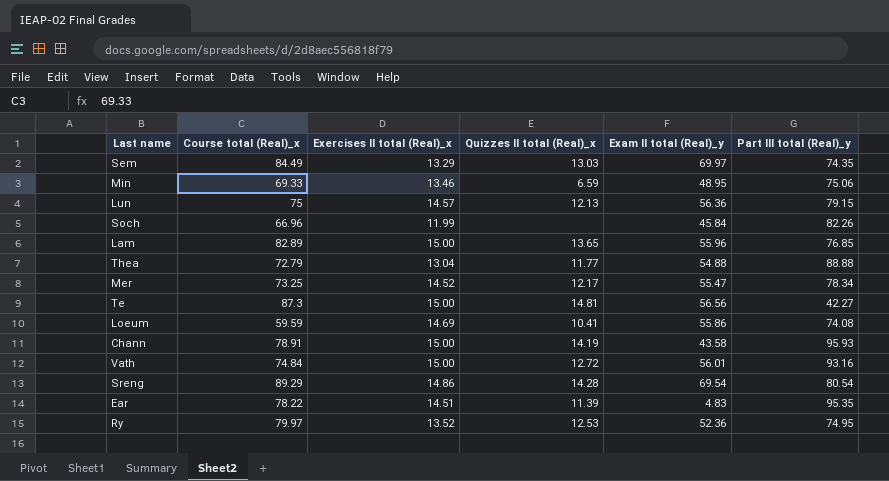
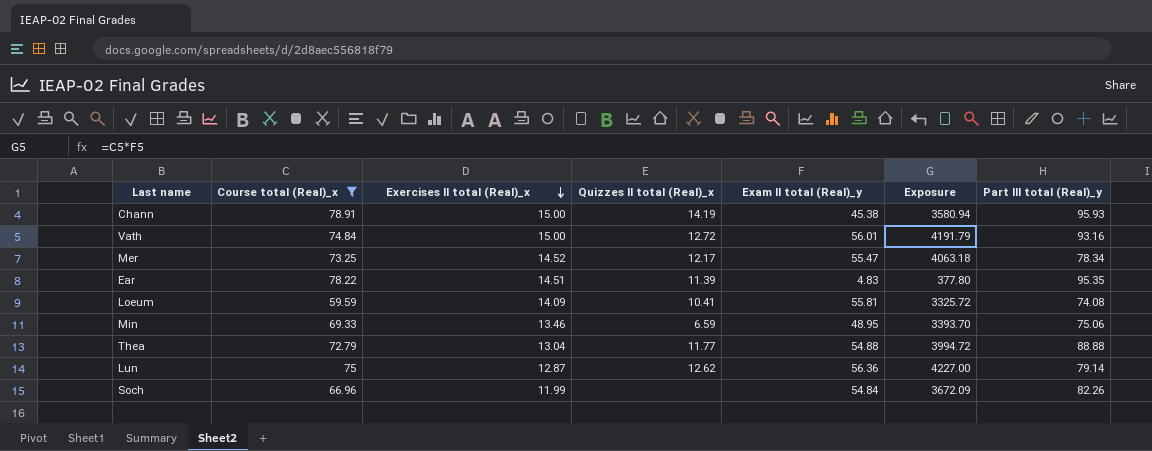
filter: none -> Course total (Real)_x <= 78.91
row order: none -> Exercises II total (Real)_x descending
column Exposure | formula: none -> [Course total (Real)_x] * [Exam II total (Real)_y]
Chann | Exam II total (Real)_y: 43.58 -> 45.38
Loeum | Exercises II total (Real)_x: 14.69 -> 14.09
Loeum | Exam II total (Real)_y: 55.86 -> 55.81
Lun | Exercises II total (Real)_x: 14.57 -> 12.87
Lun | Quizzes II total (Real)_x: 12.13 -> 12.62
Lun | Part III total (Real)_y: 79.15 -> 79.14
Soch | Exam II total (Real)_y: 45.84 -> 54.84

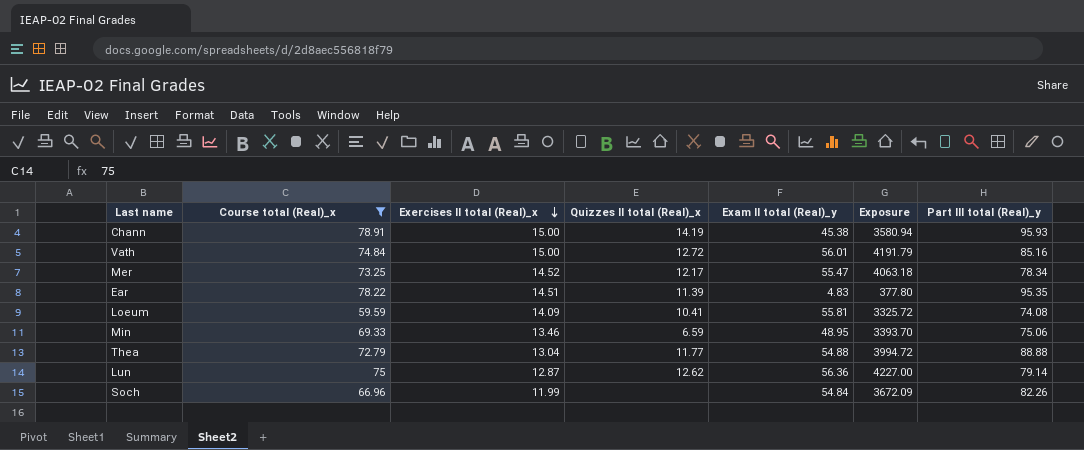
Vath | Part III total (Real)_y: 93.16 -> 85.16

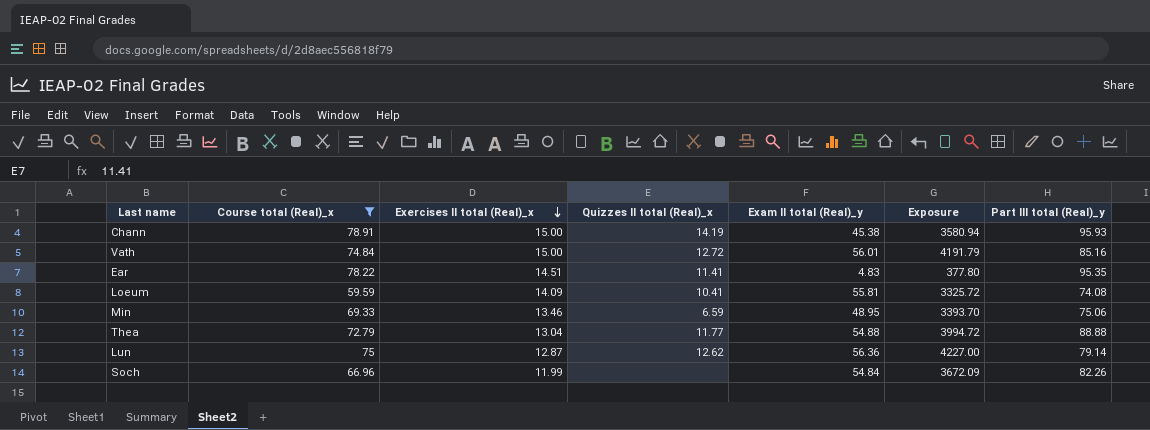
row Mer: 73.25 | 14.52 | 12.17 | 55.47 | 4063.18 | 78.34 -> none
Ear | Quizzes II total (Real)_x: 11.39 -> 11.41

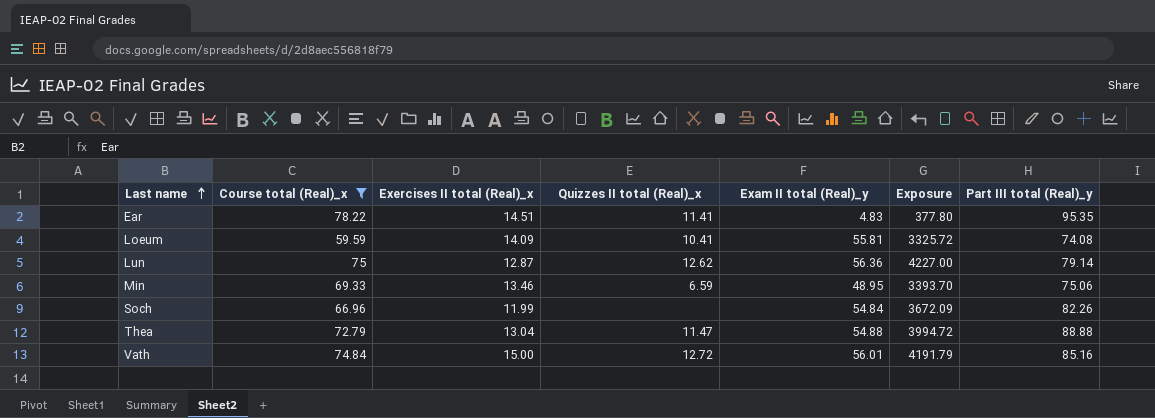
row order: Exercises II total (Real)_x descending -> Last name ascending
row Chann: 78.91 | 15.00 | 14.19 | 45.38 | 3580.94 | 95.93 -> none
Thea | Quizzes II total (Real)_x: 11.77 -> 11.47

